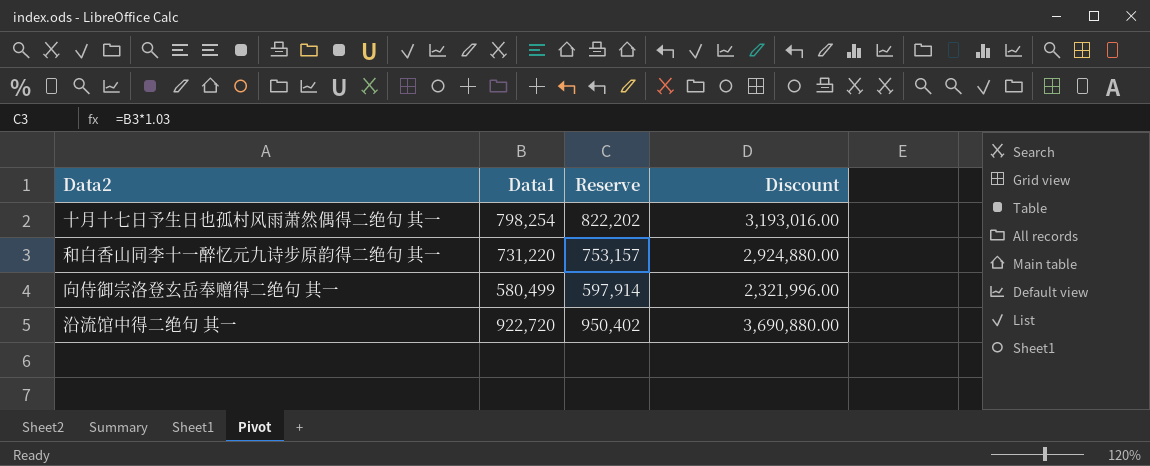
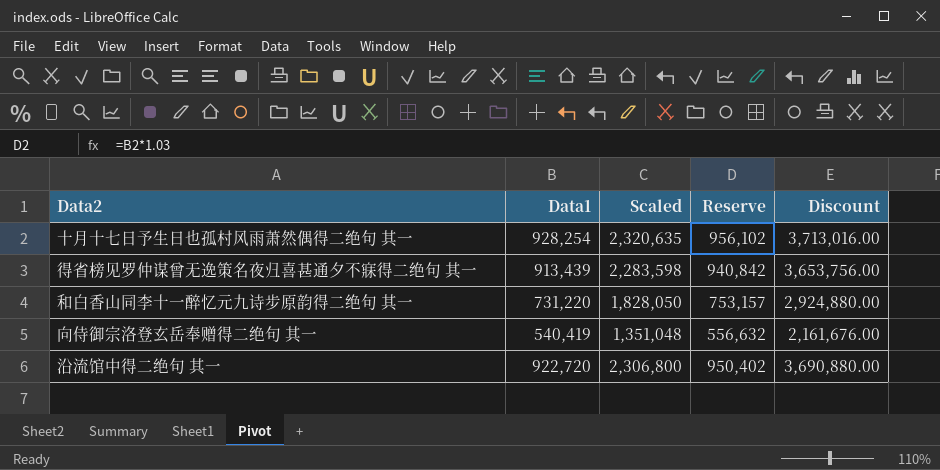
column Scaled | formula: none -> [Data1] * 2.5
十月十七日予生日也孤村风雨萧然偶得二绝句 其一 | Data1: 798,254 -> 928,254
十月十七日予生日也孤村风雨萧然偶得二绝句 其一 | Reserve: 822,202 -> 956,102
十月十七日予生日也孤村风雨萧然偶得二绝句 其一 | Discount: 3,193,016.00 -> 3,713,016.00
row 得省榜见罗仲谋曾无逸策名夜归喜甚通夕不寐得二绝句 其一: none -> 913,439 | 2,283,598 | 940,842 | 3,653,756.00
向侍御宗洛登玄岳奉赠得二绝句 其一 | Data1: 580,499 -> 540,419
向侍御宗洛登玄岳奉赠得二绝句 其一 | Reserve: 597,914 -> 556,632
向侍御宗洛登玄岳奉赠得二绝句 其一 | Discount: 2,321,996.00 -> 2,161,676.00

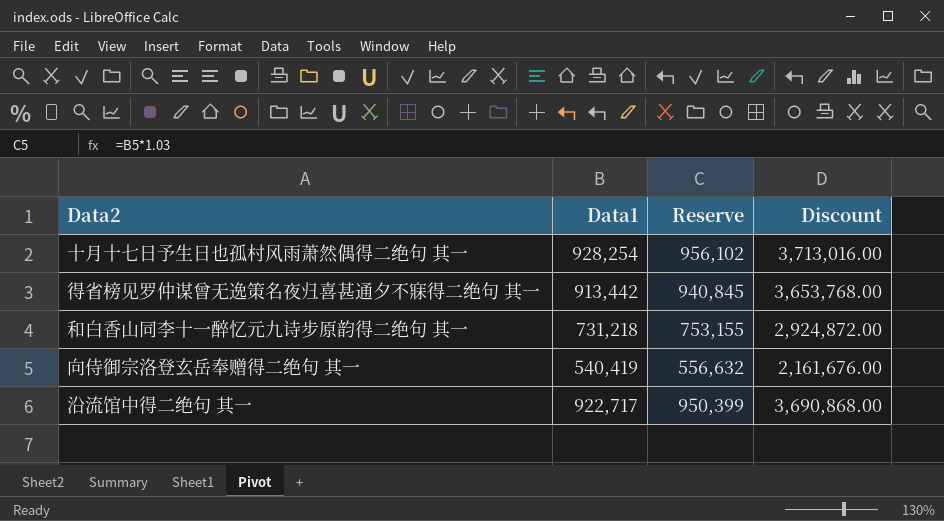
column Scaled | formula: [Data1] * 2.5 -> none
得省榜见罗仲谋曾无逸策名夜归喜甚通夕不寐得二绝句 其一 | Data1: 913,439 -> 913,442
得省榜见罗仲谋曾无逸策名夜归喜甚通夕不寐得二绝句 其一 | Reserve: 940,842 -> 940,845
得省榜见罗仲谋曾无逸策名夜归喜甚通夕不寐得二绝句 其一 | Discount: 3,653,756.00 -> 3,653,768.00
和白香山同李十一醉忆元九诗步原韵得二绝句 其一 | Data1: 731,220 -> 731,218
和白香山同李十一醉忆元九诗步原韵得二绝句 其一 | Reserve: 753,157 -> 753,155
和白香山同李十一醉忆元九诗步原韵得二绝句 其一 | Discount: 2,924,880.00 -> 2,924,872.00
沿流馆中得二绝句 其一 | Data1: 922,720 -> 922,717
沿流馆中得二绝句 其一 | Reserve: 950,402 -> 950,399
沿流馆中得二绝句 其一 | Discount: 3,690,880.00 -> 3,690,868.00

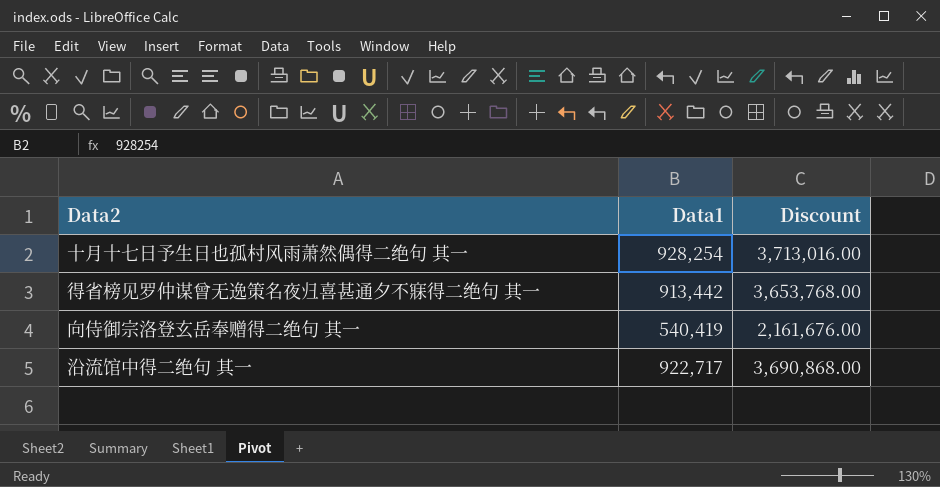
column Reserve | formula: [Data1] * 1.03 -> none
row 和白香山同李十一醉忆元九诗步原韵得二绝句 其一: 731,218 | 753,155 | 2,924,872.00 -> none

